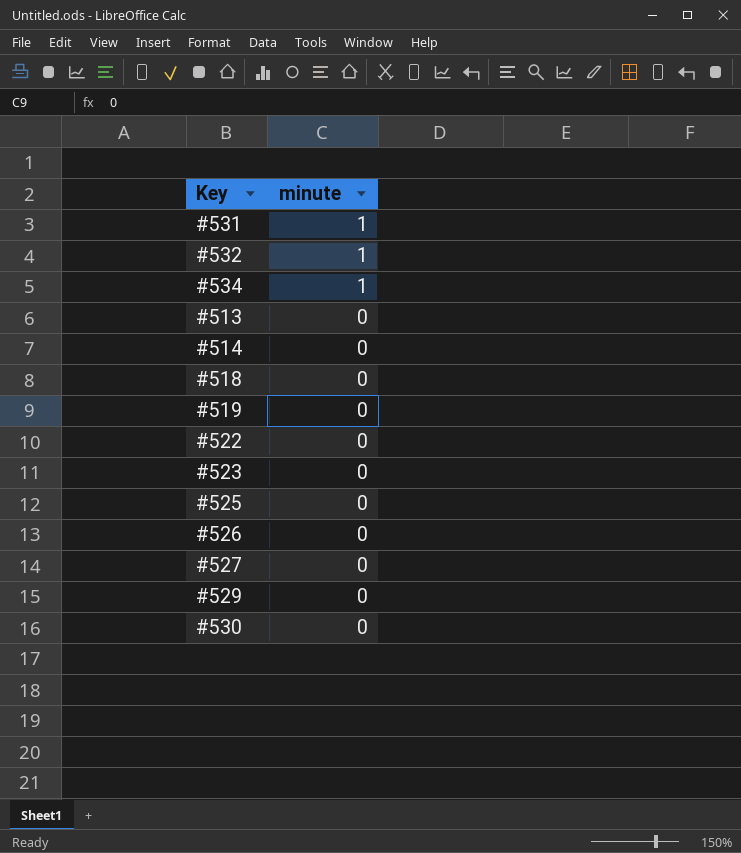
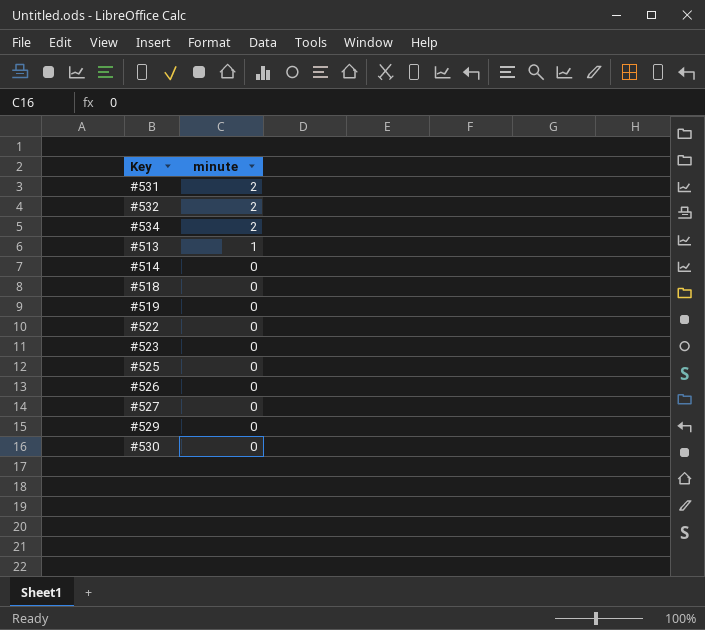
#531 | minute: 1 -> 2
#532 | minute: 1 -> 2
#534 | minute: 1 -> 2
#513 | minute: 0 -> 1

